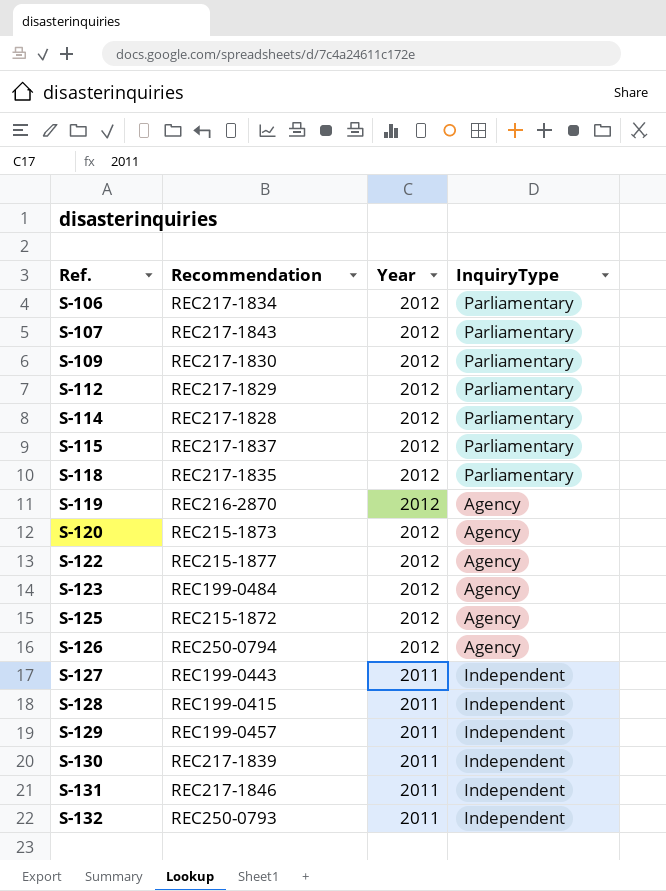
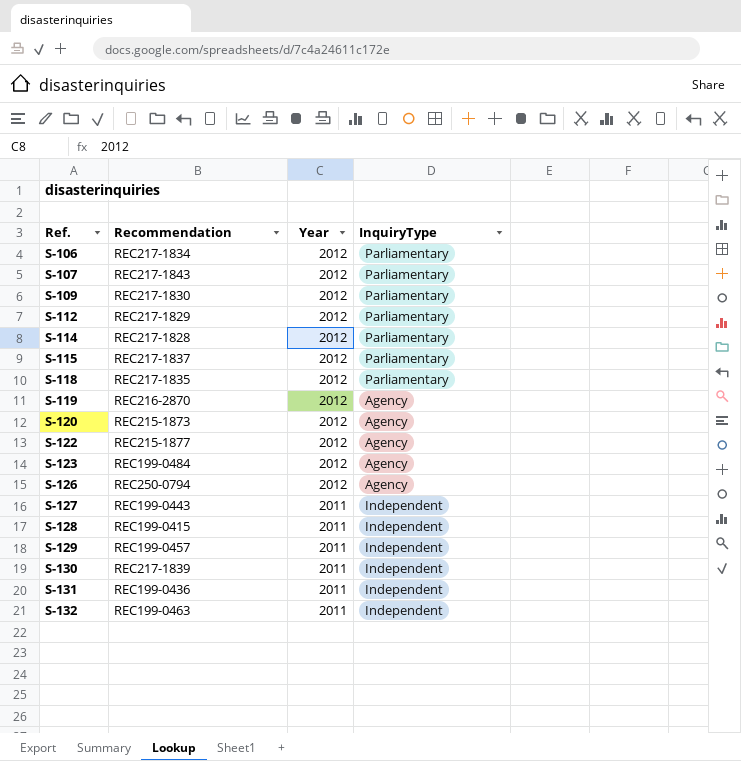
row S-125: REC215-1872 | 2012 | Agency -> none
S-131 | Recommendation: REC217-1846 -> REC199-0436
S-132 | Recommendation: REC250-0793 -> REC199-0463

